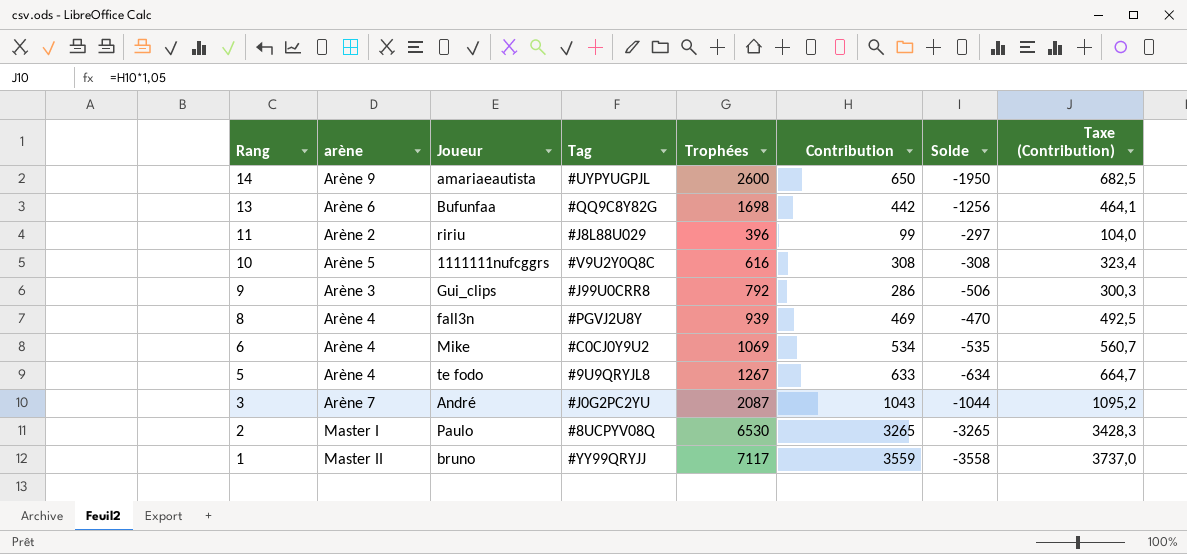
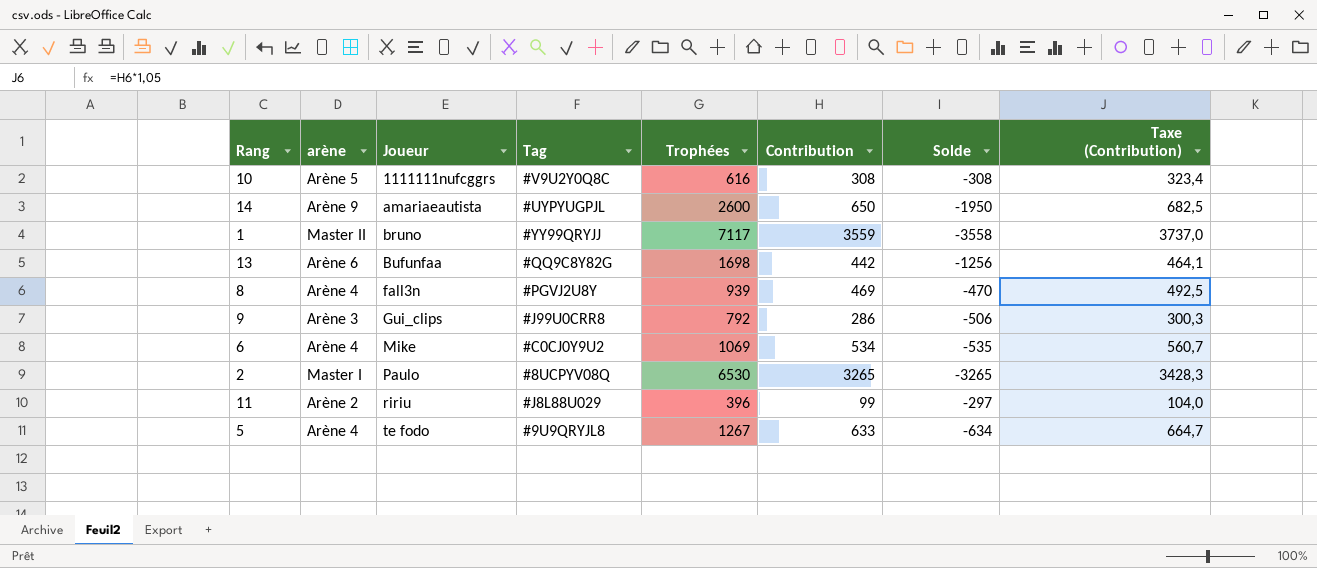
row order: Rang descending -> Joueur ascending
row 3: Arène 7 | André | #J0G2PC2YU | 2087 | 1043 | -1044 | 1095,2 -> none

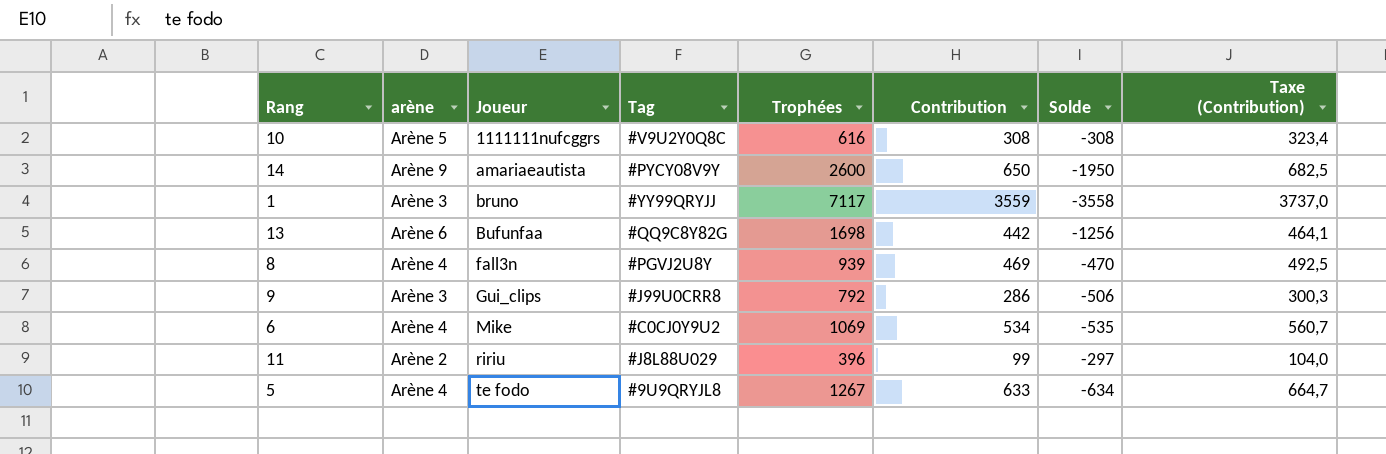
row 2: Master I | Paulo | #8UCPYV08Q | 6530 | 3265 | -3265 | 3428,3 -> none
14 | Tag: #UYPYUGPJL -> #PYCY08V9Y
1 | arène: Master II -> Arène 3

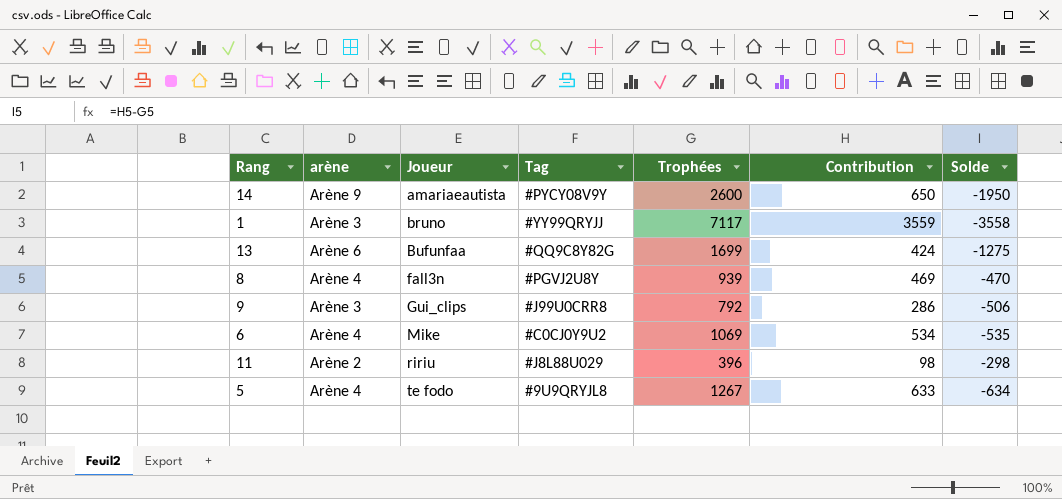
column Taxe (Contribution) | formula: [Contribution] * 1,05 -> none
row 10: Arène 5 | 1111111nufcggrs | #V9U2Y0Q8C | 616 | 308 | -308 | 323,4 -> none
13 | Trophées: 1698 -> 1699
13 | Contribution: 442 -> 424
13 | Solde: -1256 -> -1275
11 | Contribution: 99 -> 98
11 | Solde: -297 -> -298

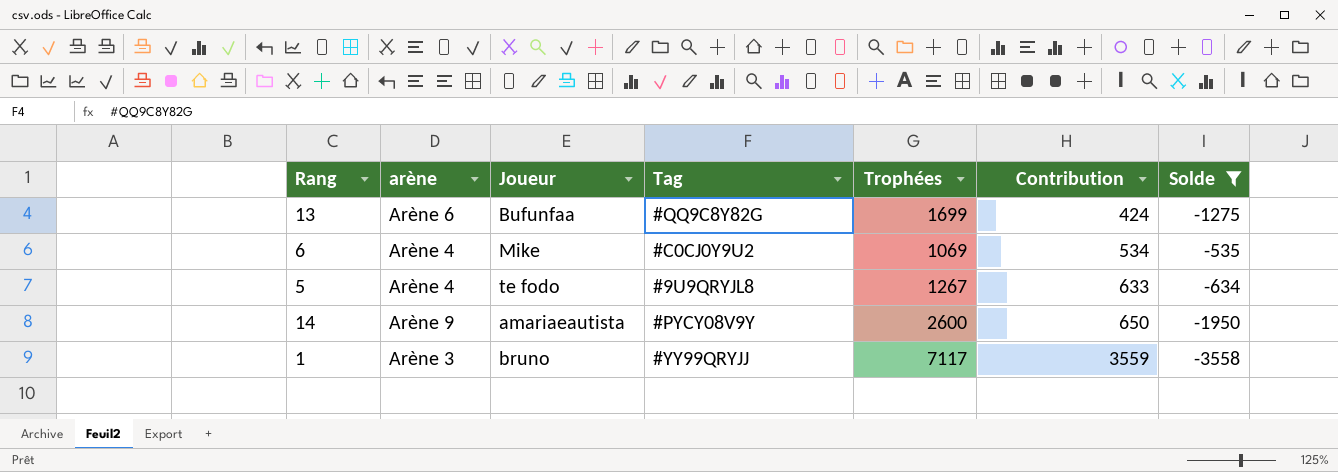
filter: none -> Solde <= -535
row order: Joueur ascending -> Contribution ascending

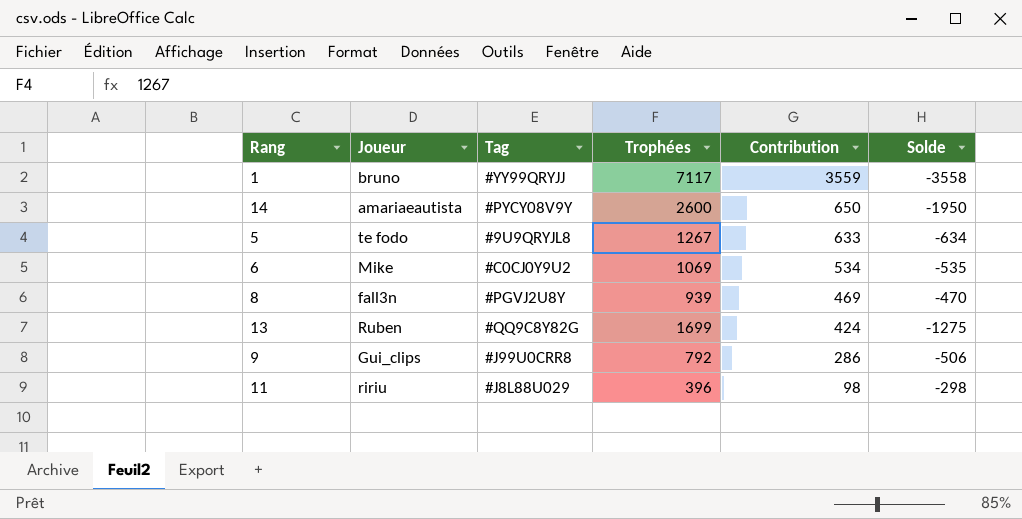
filter: Solde <= -535 -> none
row order: Contribution ascending -> Contribution descending
column arène | position: 2 -> none
13 | Joueur: Bufunfaa -> Ruben

